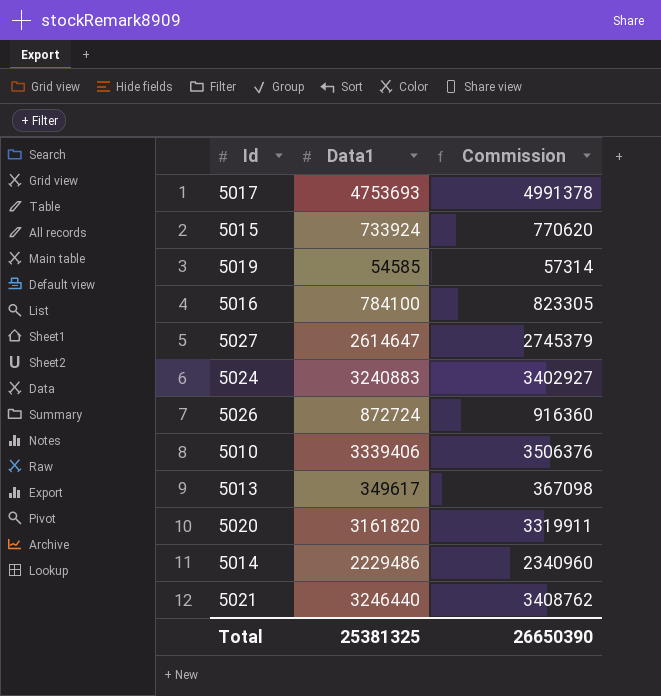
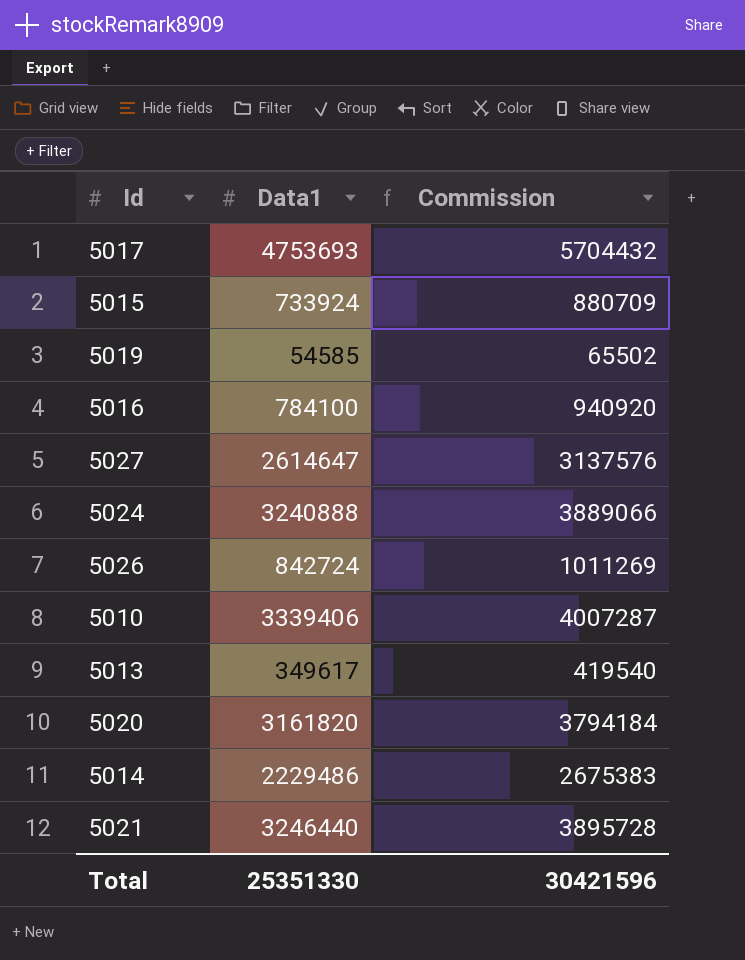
column Commission | formula: [Data1] * 1.05 -> [Data1] * 1.2
5024 | Data1: 3240883 -> 3240888
5026 | Data1: 872724 -> 842724
Total | Data1: 25381325 -> 25351330
Total | Commission: 26650390 -> 30421596

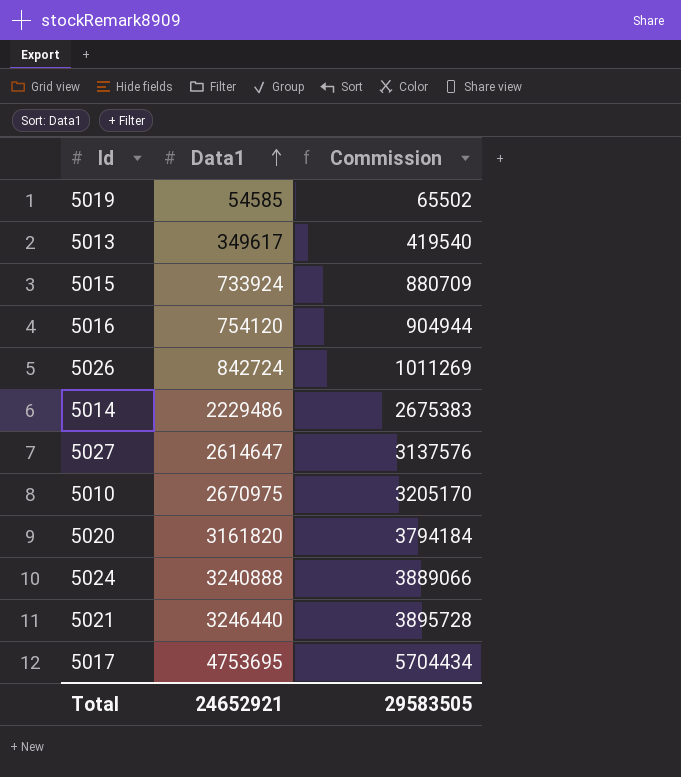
row order: none -> Data1 ascending
5016 | Data1: 784100 -> 754120
5016 | Commission: 940920 -> 904944
5010 | Data1: 3339406 -> 2670975
5010 | Commission: 4007287 -> 3205170
5017 | Data1: 4753693 -> 4753695
5017 | Commission: 5704432 -> 5704434
Total | Data1: 25351330 -> 24652921
Total | Commission: 30421596 -> 29583505

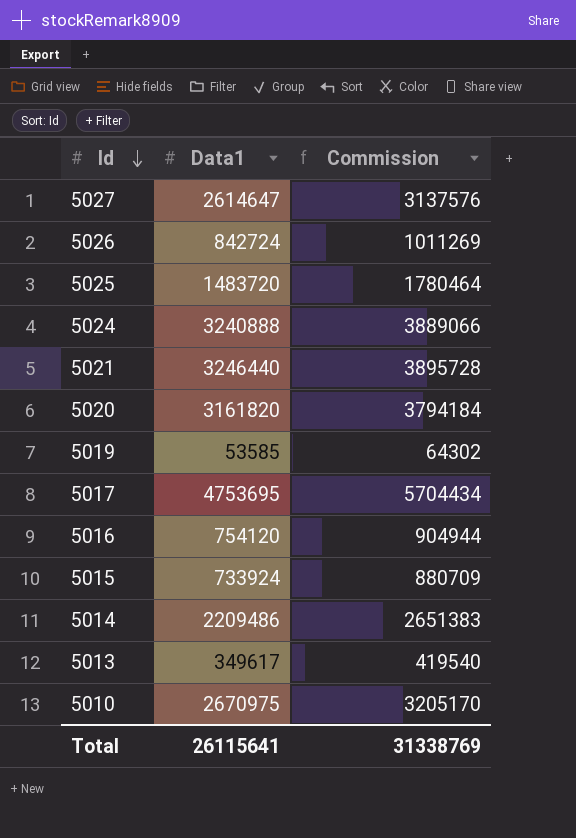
row order: Data1 ascending -> Id descending
row 5025: none -> 1483720 | 1780464
5019 | Data1: 54585 -> 53585
5019 | Commission: 65502 -> 64302
5014 | Data1: 2229486 -> 2209486
5014 | Commission: 2675383 -> 2651383
Total | Data1: 24652921 -> 26115641
Total | Commission: 29583505 -> 31338769

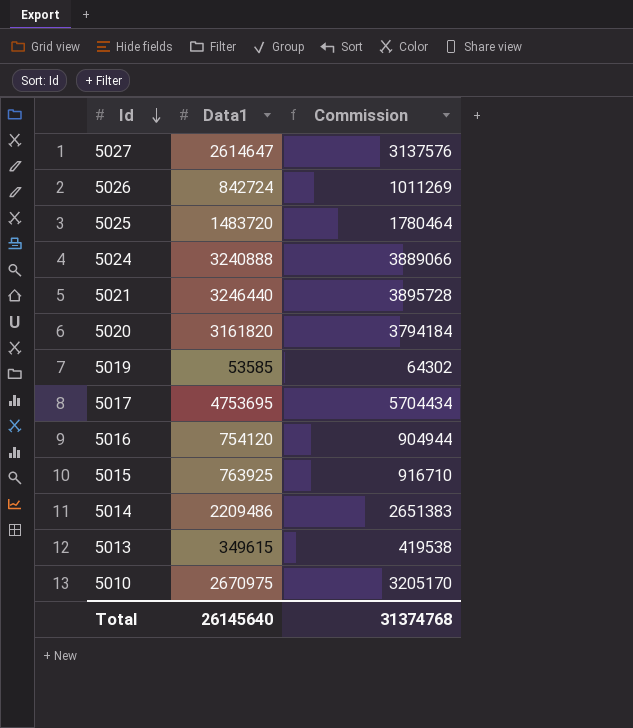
5015 | Data1: 733924 -> 763925
5015 | Commission: 880709 -> 916710
5013 | Data1: 349617 -> 349615
5013 | Commission: 419540 -> 419538
Total | Data1: 26115641 -> 26145640
Total | Commission: 31338769 -> 31374768

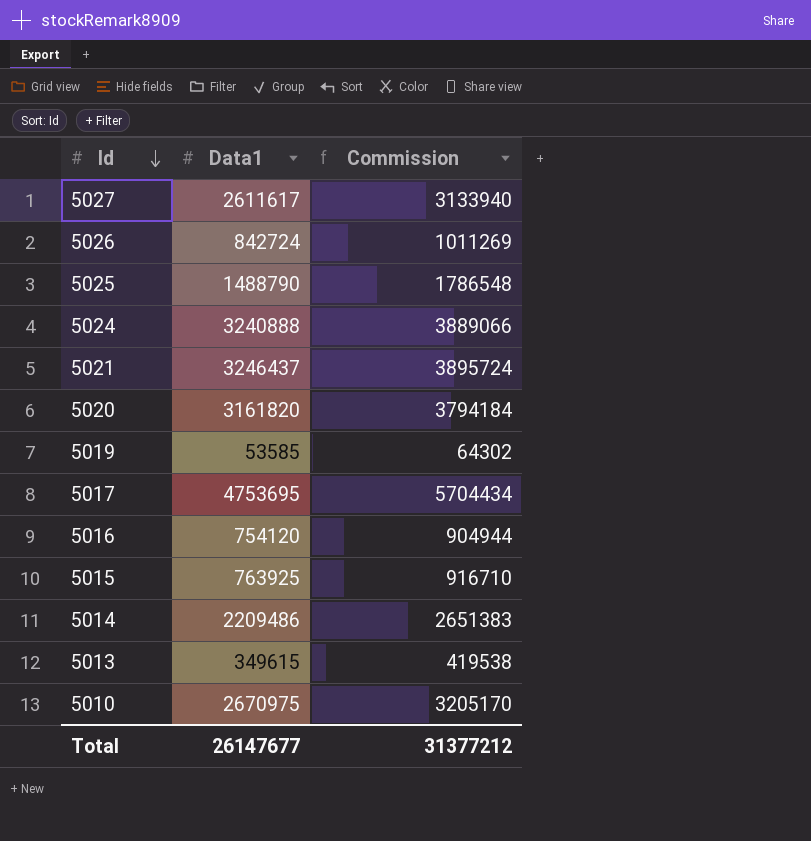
5027 | Data1: 2614647 -> 2611617
5027 | Commission: 3137576 -> 3133940
5025 | Data1: 1483720 -> 1488790
5025 | Commission: 1780464 -> 1786548
5021 | Data1: 3246440 -> 3246437
5021 | Commission: 3895728 -> 3895724
Total | Data1: 26145640 -> 26147677
Total | Commission: 31374768 -> 31377212

